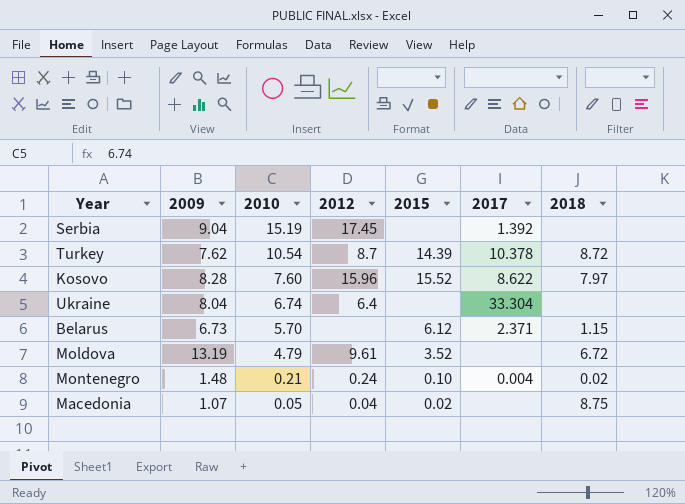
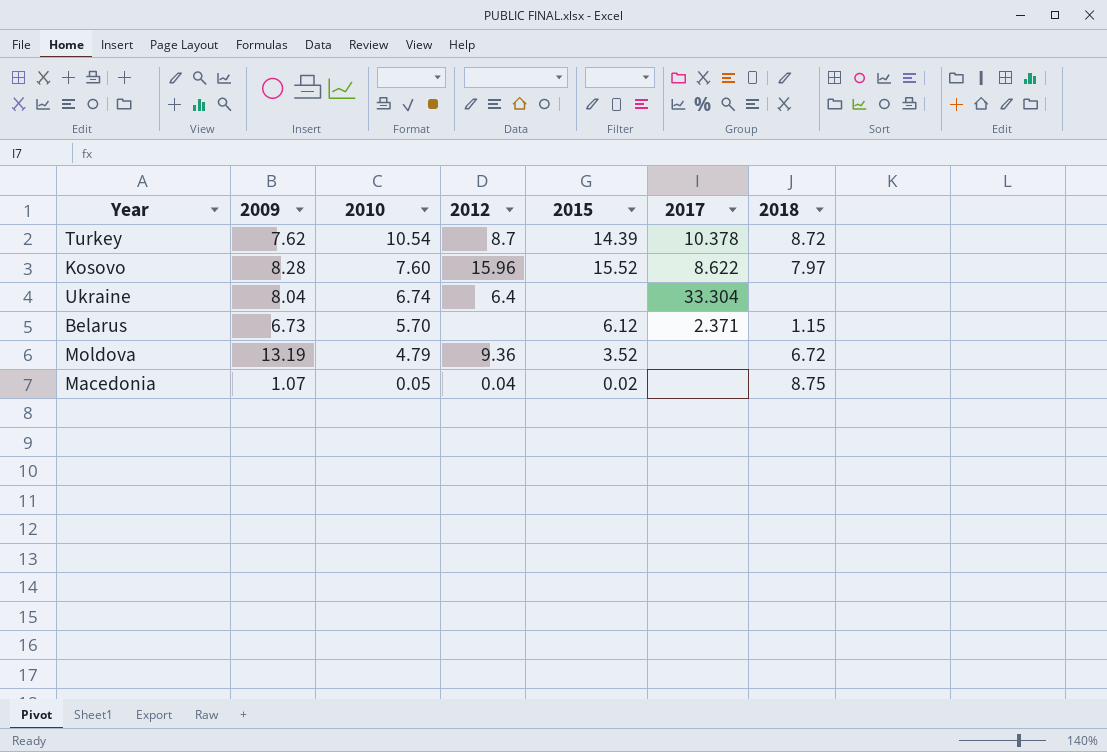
row Serbia: 9.04 | 15.19 | 17.45 | none | 1.392 | none -> none
row Montenegro: 1.48 | 0.21 | 0.24 | 0.10 | 0.004 | 0.02 -> none
Moldova | 2012: 9.61 -> 9.36

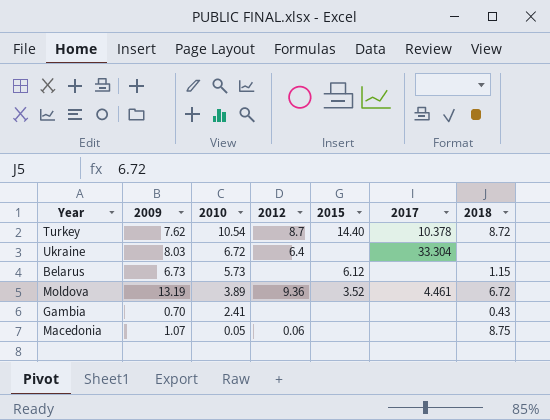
row Kosovo: 8.28 | 7.60 | 15.96 | 15.52 | 8.622 | 7.97 -> none
Turkey | 2015: 14.39 -> 14.40
Ukraine | 2009: 8.04 -> 8.03
Ukraine | 2010: 6.74 -> 6.72
Belarus | 2010: 5.70 -> 5.73
Belarus | 2017: 2.371 -> none
Moldova | 2010: 4.79 -> 3.89
Moldova | 2017: none -> 4.461
row Gambia: none -> 0.70 | 2.41 | none | none | none | 0.43
Macedonia | 2012: 0.04 -> 0.06
Macedonia | 2015: 0.02 -> none

